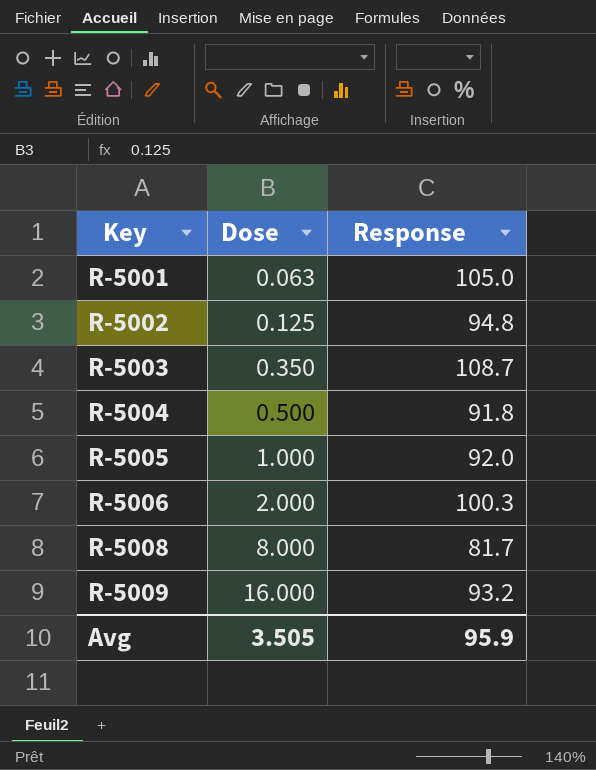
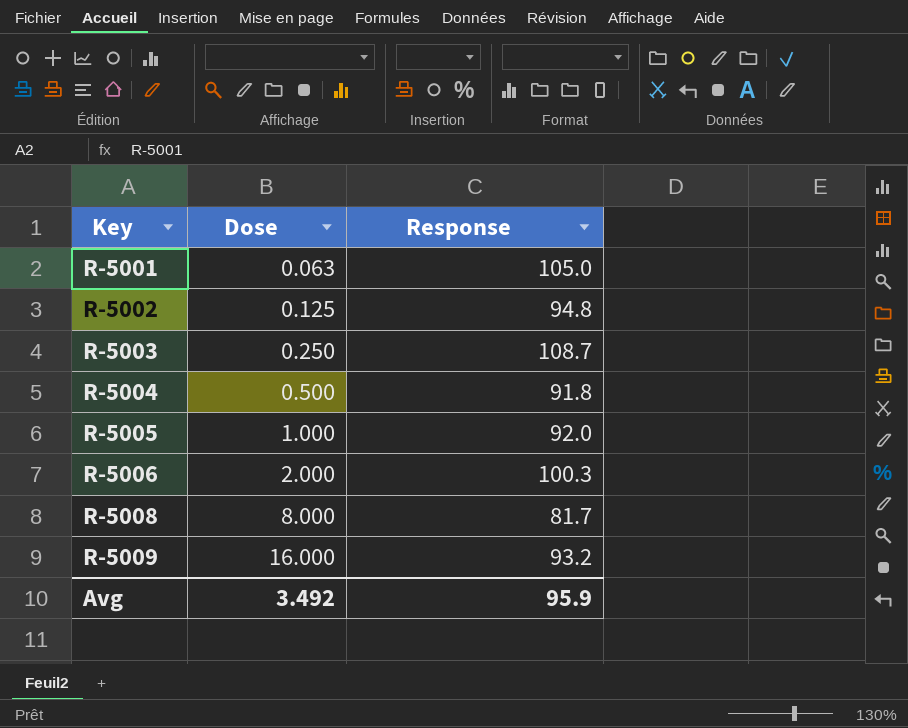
R-5003 | Dose: 0.350 -> 0.250
Avg | Dose: 3.505 -> 3.492

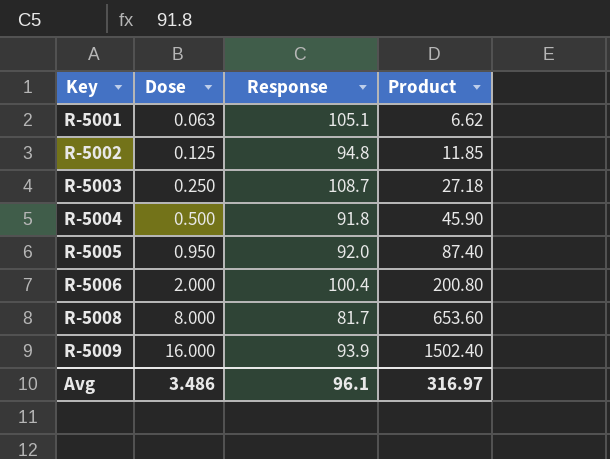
column Product | formula: none -> [Dose] * [Response]
R-5001 | Response: 105.0 -> 105.1
R-5005 | Dose: 1.000 -> 0.950
R-5006 | Response: 100.3 -> 100.4
R-5009 | Response: 93.2 -> 93.9
Avg | Dose: 3.492 -> 3.486
Avg | Response: 95.9 -> 96.1

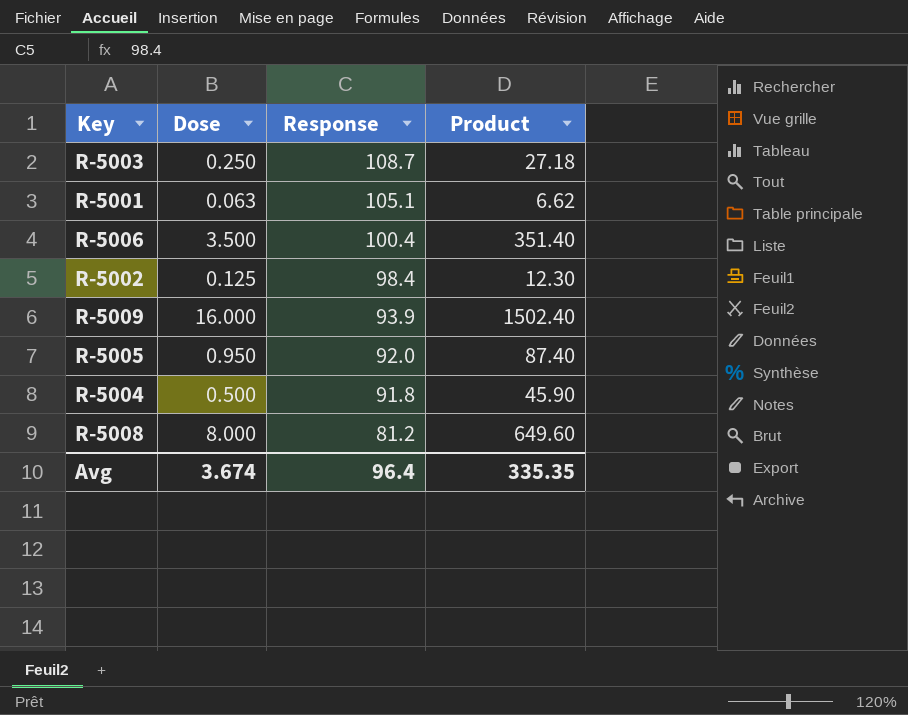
row order: Key ascending -> Response descending
R-5006 | Dose: 2.000 -> 3.500
R-5006 | Product: 200.80 -> 351.40
R-5002 | Response: 94.8 -> 98.4
R-5002 | Product: 11.85 -> 12.30
R-5008 | Response: 81.7 -> 81.2
R-5008 | Product: 653.60 -> 649.60
Avg | Dose: 3.486 -> 3.674
Avg | Response: 96.1 -> 96.4
Avg | Product: 316.97 -> 335.35

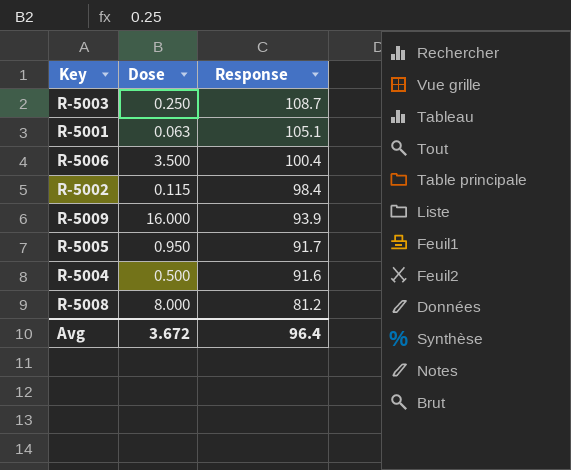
column Product | formula: [Dose] * [Response] -> none
R-5002 | Dose: 0.125 -> 0.115
R-5005 | Response: 92.0 -> 91.7
R-5004 | Response: 91.8 -> 91.6
Avg | Dose: 3.674 -> 3.672

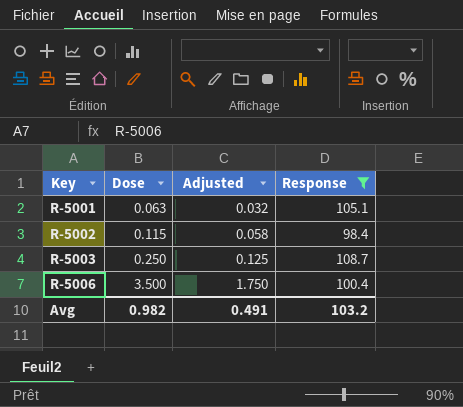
filter: none -> Response >= 98.4
row order: Response descending -> Key ascending
column Adjusted | formula: none -> [Dose] * 0.5
Avg | Dose: 3.672 -> 0.982
Avg | Response: 96.4 -> 103.2

